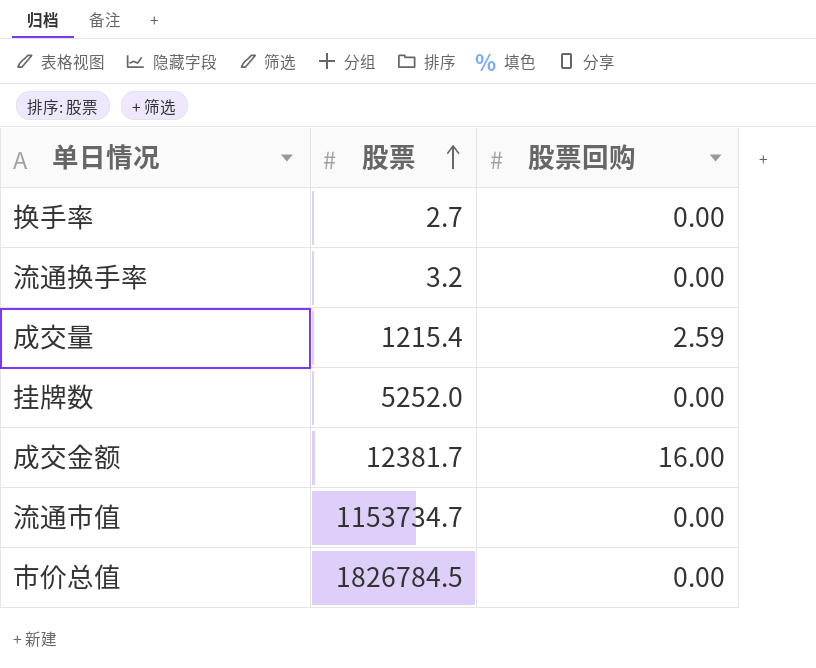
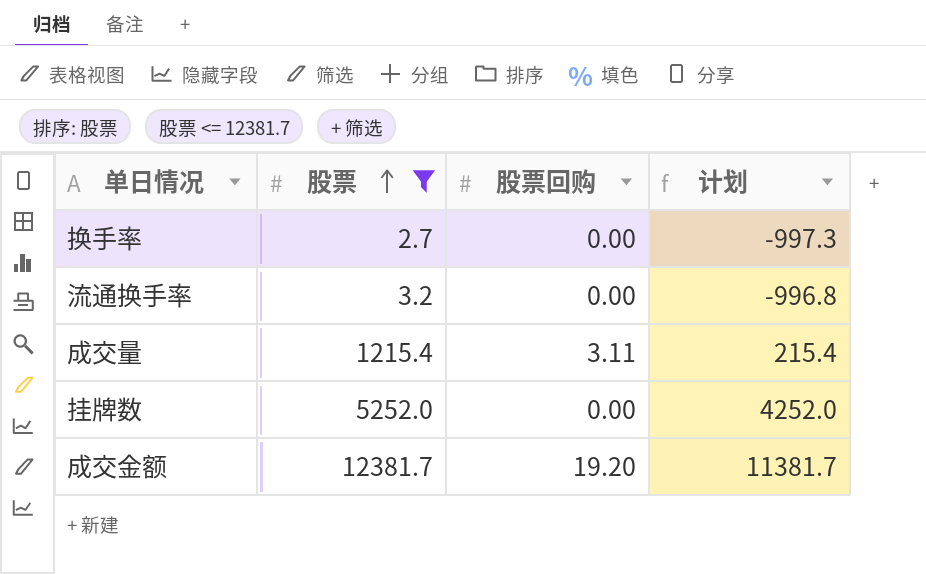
filter: none -> 股票 <= 12381.7
column 计划 | formula: none -> [股票] - 1000
成交量 | 股票回购: 2.59 -> 3.11
成交金额 | 股票回购: 16.00 -> 19.20

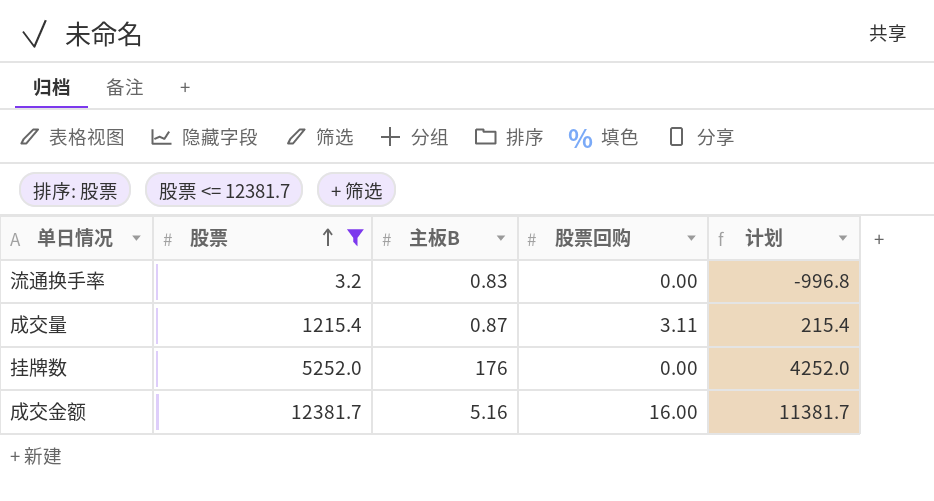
column 主板B | position: none -> 3
row 换手率: 2.7 | 0.00 | -997.3 -> none
成交金额 | 股票回购: 19.20 -> 16.00

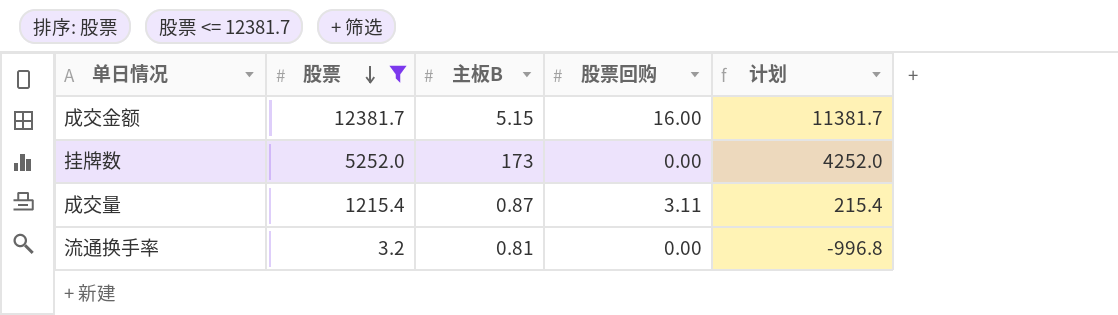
row order: 股票 ascending -> 股票 descending
成交金额 | 主板B: 5.16 -> 5.15
挂牌数 | 主板B: 176 -> 173
流通换手率 | 主板B: 0.83 -> 0.81

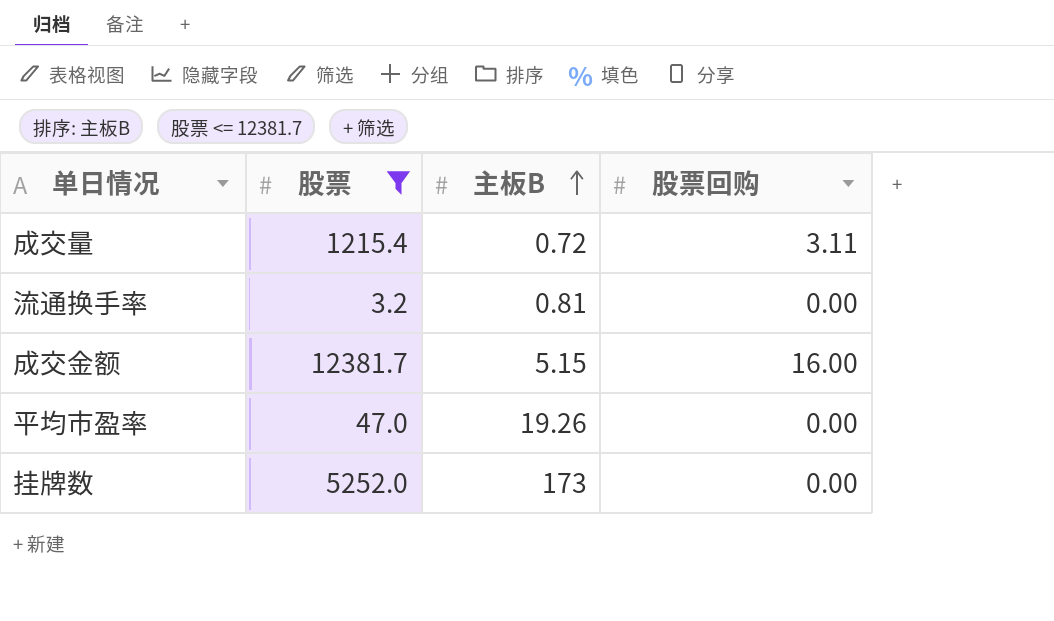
row order: 股票 descending -> 主板B ascending
column 计划 | formula: [股票] - 1000 -> none
成交量 | 主板B: 0.87 -> 0.72
row 平均市盈率: none -> 47.0 | 19.26 | 0.00

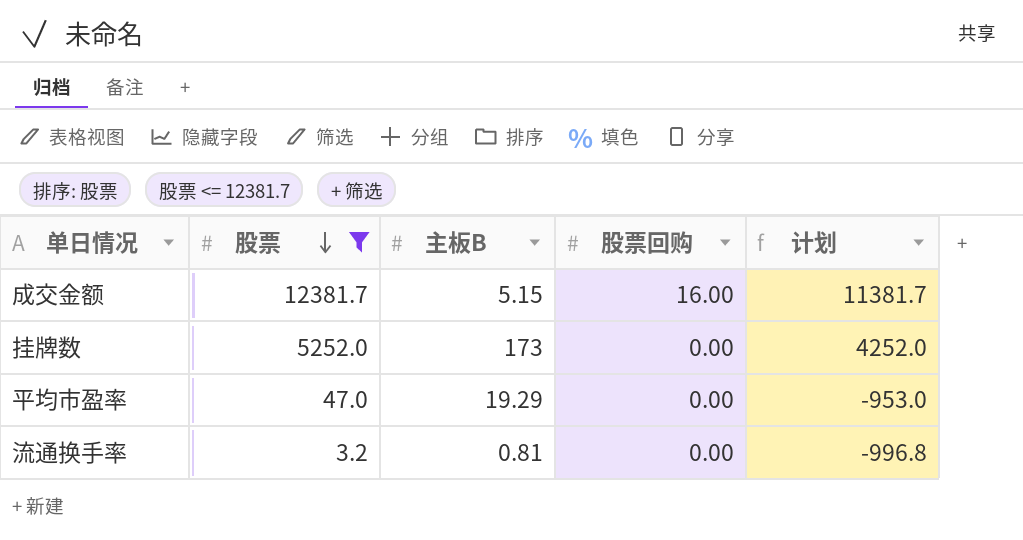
row order: 主板B ascending -> 股票 descending
column 计划 | formula: none -> [股票] - 1000
row 成交量: 1215.4 | 0.72 | 3.11 -> none
平均市盈率 | 主板B: 19.26 -> 19.29

